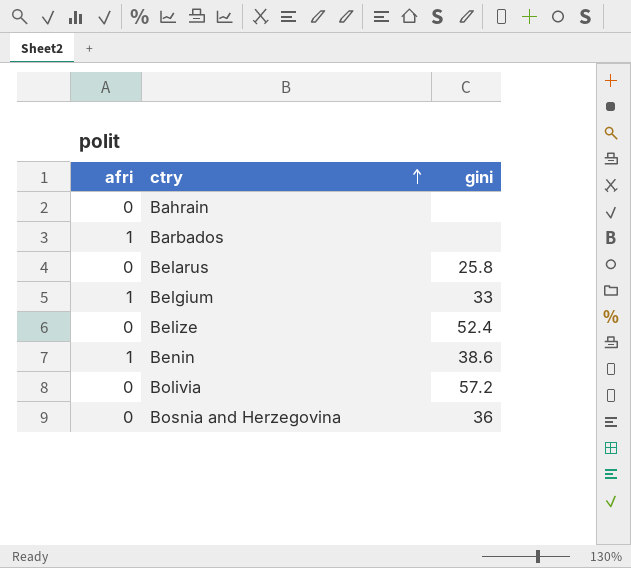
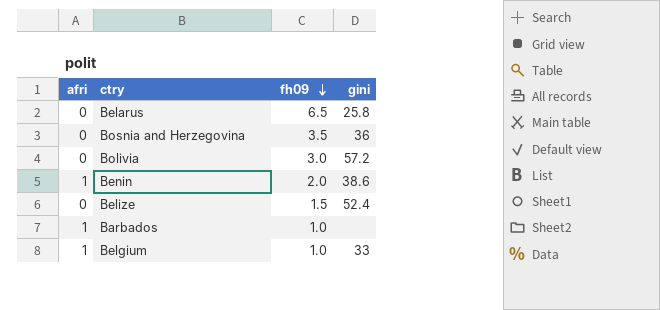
row order: ctry ascending -> fh09 descending
column fh09 | position: none -> 3
row Bahrain: 0 | none -> none

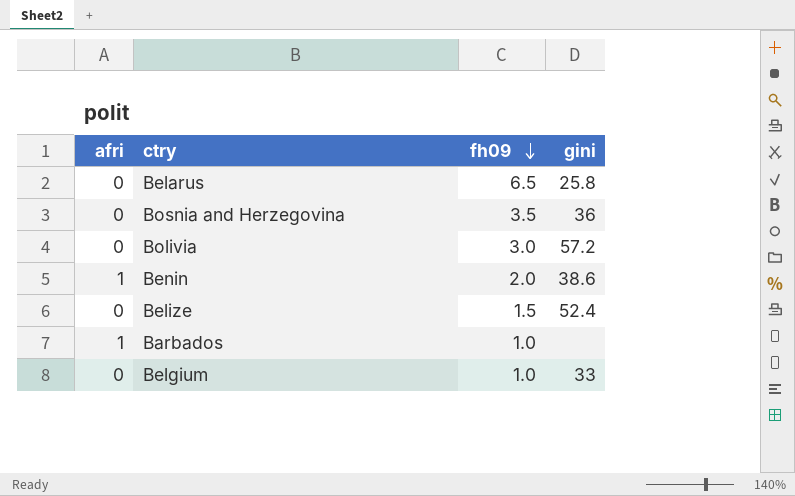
Belgium | afri: 1 -> 0

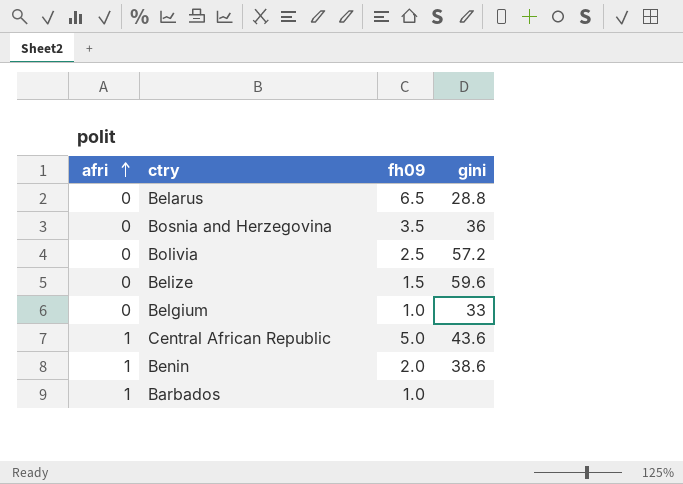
row order: fh09 descending -> afri ascending
Belarus | gini: 25.8 -> 28.8
Bolivia | fh09: 3.0 -> 2.5
Belize | gini: 52.4 -> 59.6
row Central African Republic: none -> 1 | 5.0 | 43.6

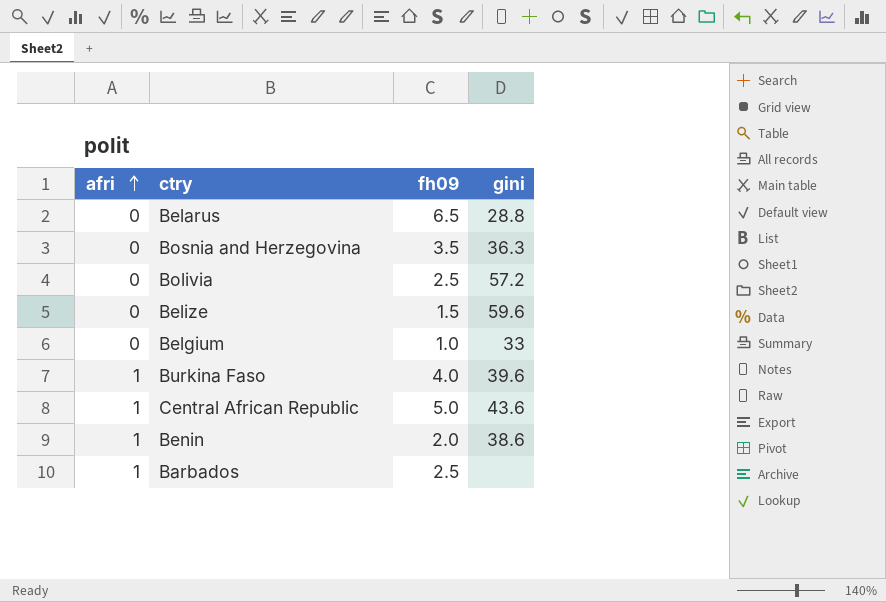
Bosnia and Herzegovina | gini: 36 -> 36.3
row Burkina Faso: none -> 1 | 4.0 | 39.6
Barbados | fh09: 1.0 -> 2.5

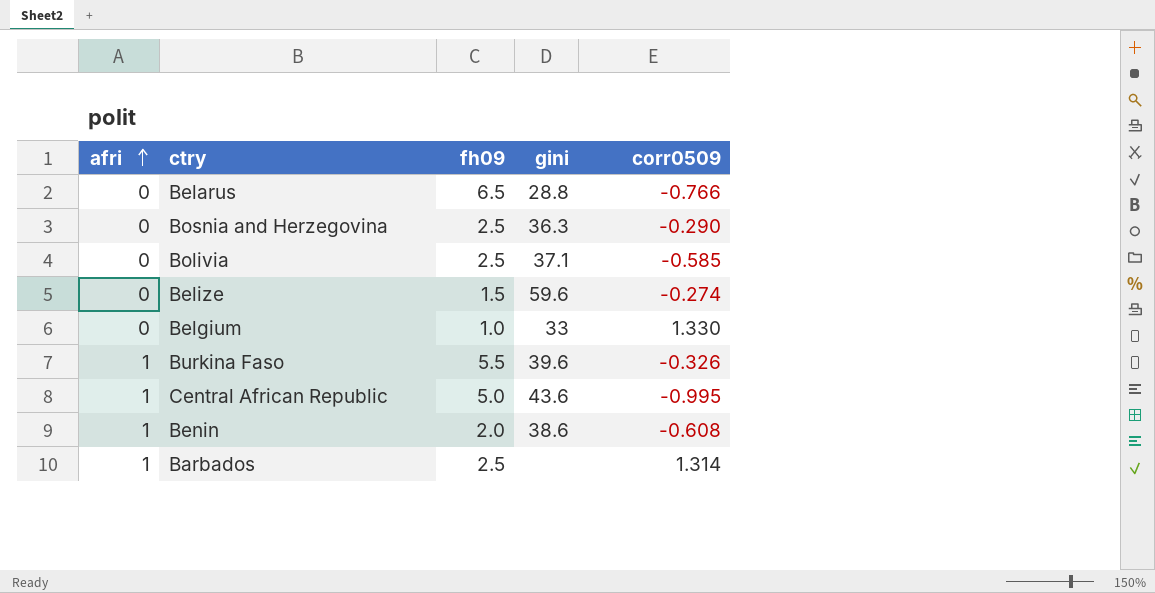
column corr0509 | position: none -> 5
Bosnia and Herzegovina | fh09: 3.5 -> 2.5
Bolivia | gini: 57.2 -> 37.1
Burkina Faso | fh09: 4.0 -> 5.5

